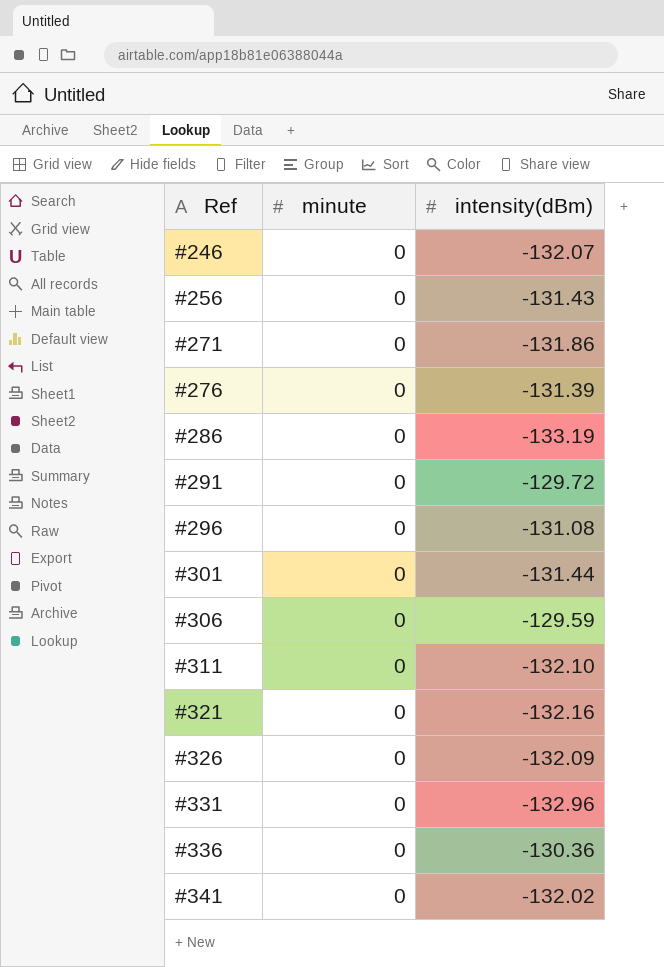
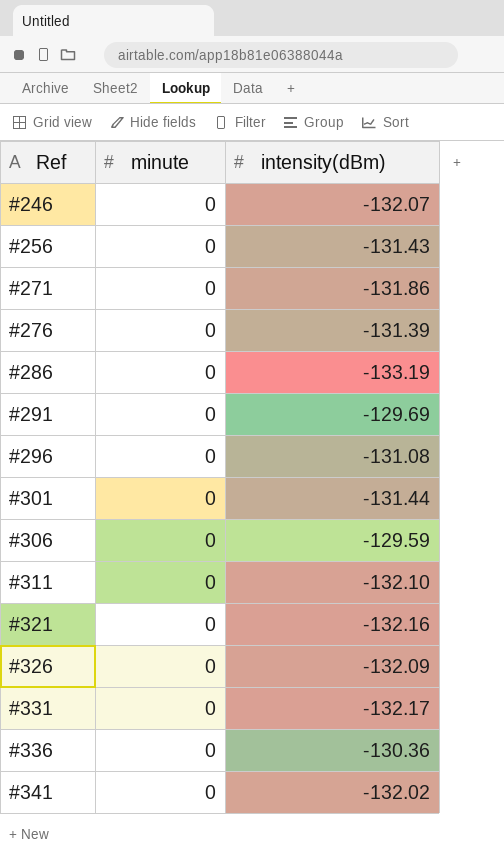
#291 | intensity(dBm): -129.72 -> -129.69
#331 | intensity(dBm): -132.96 -> -132.17

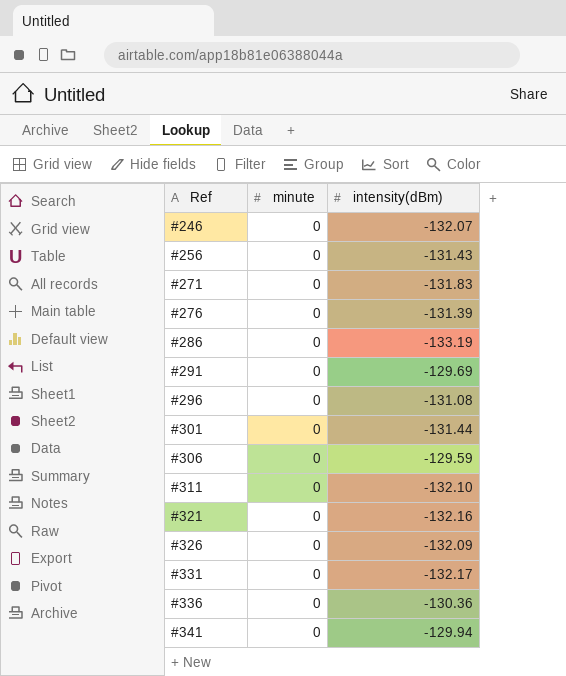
#271 | intensity(dBm): -131.86 -> -131.83
#341 | intensity(dBm): -132.02 -> -129.94

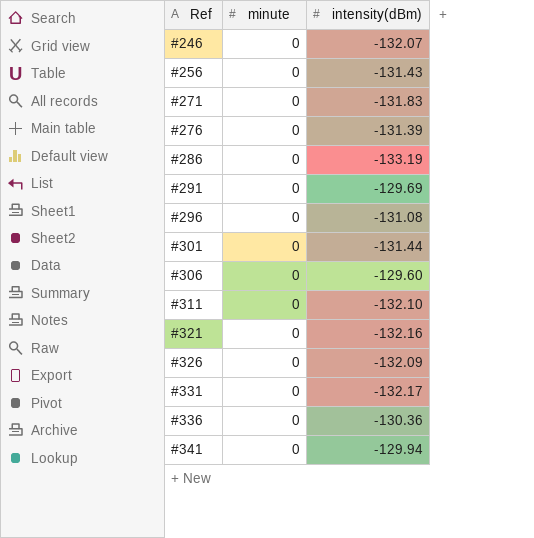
#306 | intensity(dBm): -129.59 -> -129.60

